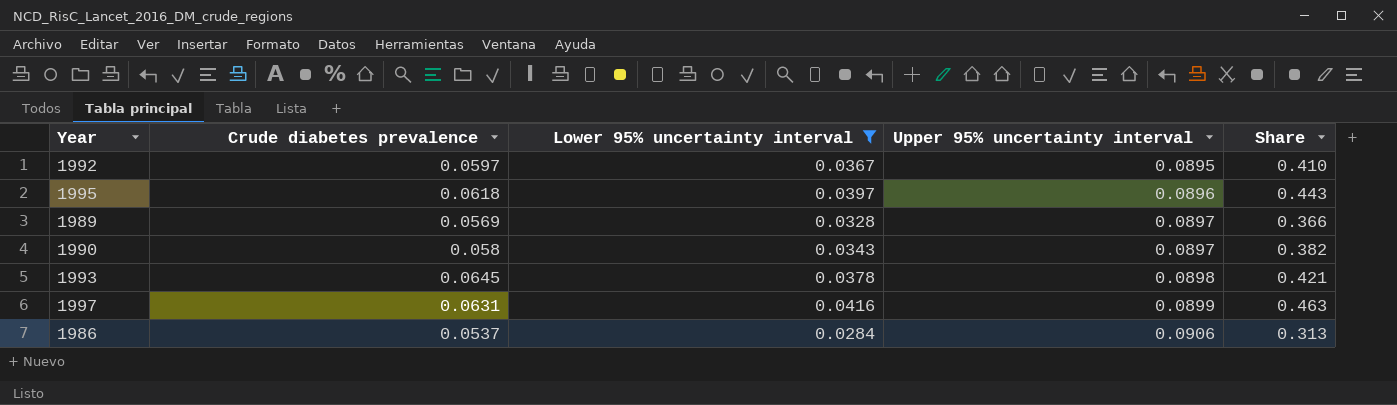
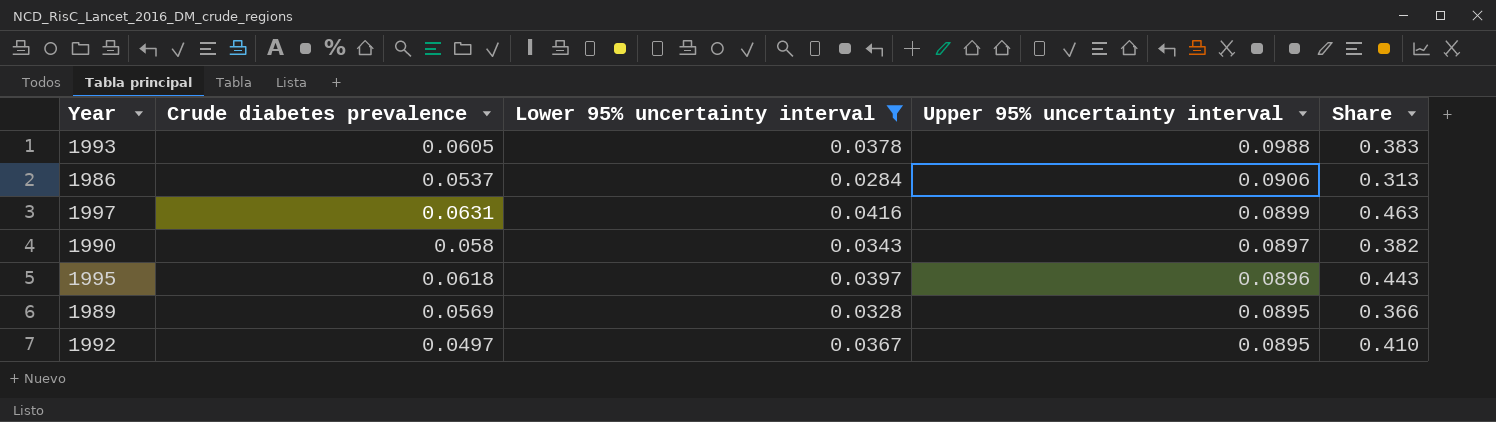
row order: Upper 95% uncertainty interval ascending -> Upper 95% uncertainty interval descending
1993 | Crude diabetes prevalence: 0.0645 -> 0.0605
1993 | Upper 95% uncertainty interval: 0.0898 -> 0.0988
1993 | Share: 0.421 -> 0.383
1989 | Upper 95% uncertainty interval: 0.0897 -> 0.0895
1992 | Crude diabetes prevalence: 0.0597 -> 0.0497

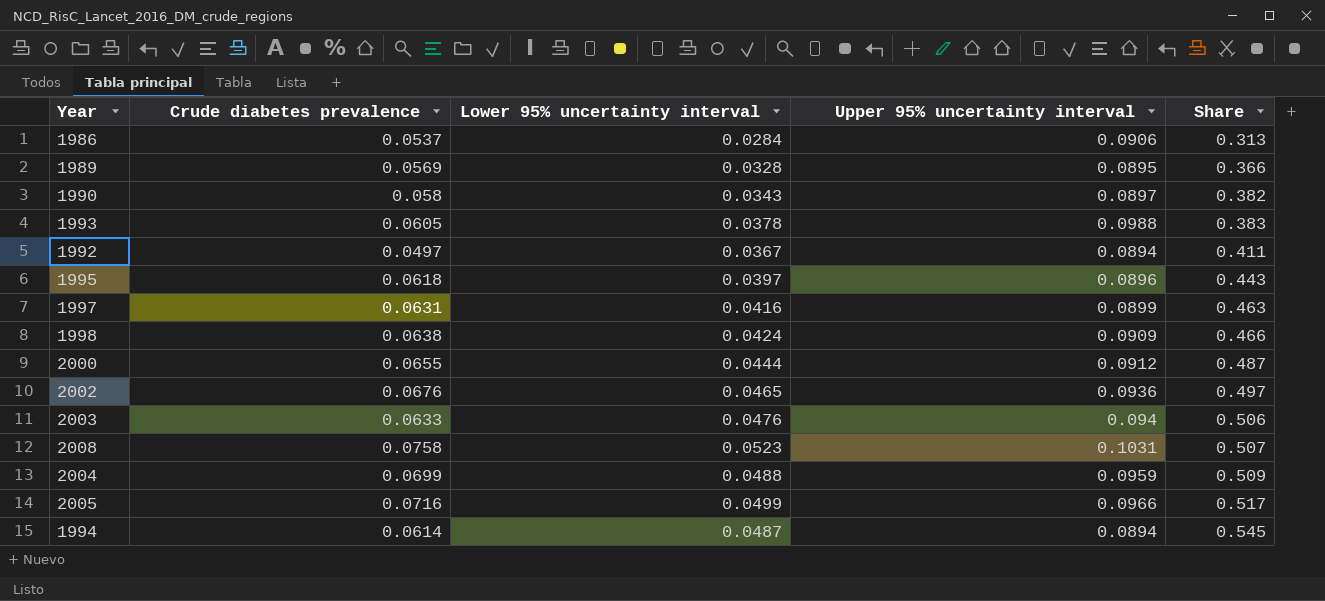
filter: Lower 95% uncertainty interval <= 0.0416 -> none
row order: Upper 95% uncertainty interval descending -> Share ascending
1992 | Upper 95% uncertainty interval: 0.0895 -> 0.0894
1992 | Share: 0.410 -> 0.411

